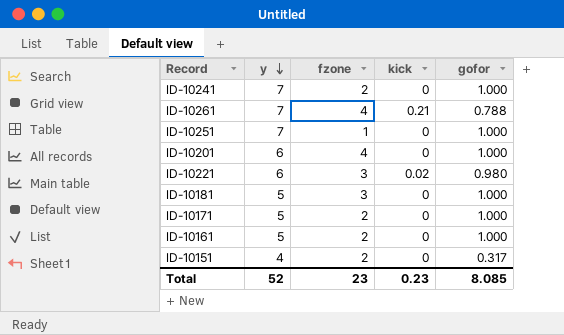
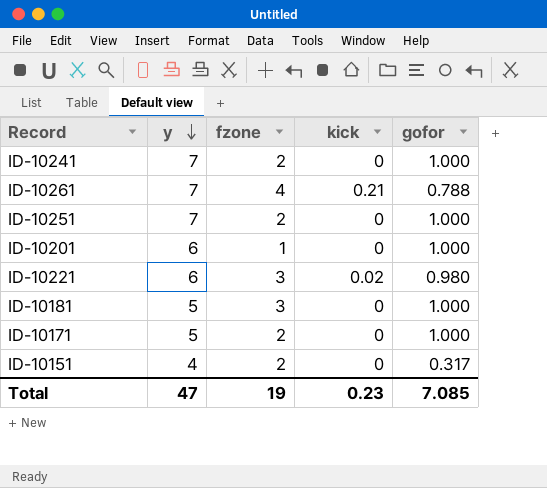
row ID-10161: 5 | 2 | 0 | 1.000 -> none
ID-10251 | fzone: 1 -> 2
ID-10201 | fzone: 4 -> 1
Total | y: 52 -> 47
Total | fzone: 23 -> 19
Total | gofor: 8.085 -> 7.085

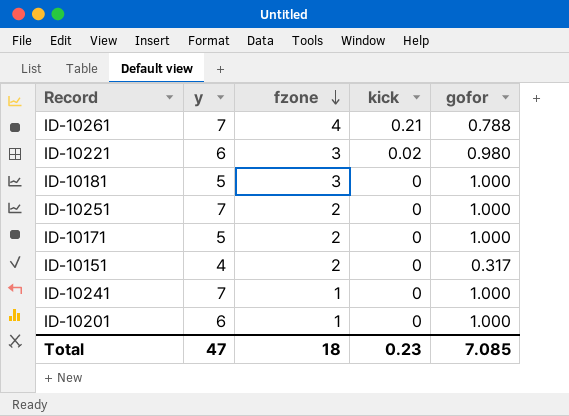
row order: y descending -> fzone descending
ID-10241 | fzone: 2 -> 1
Total | fzone: 19 -> 18

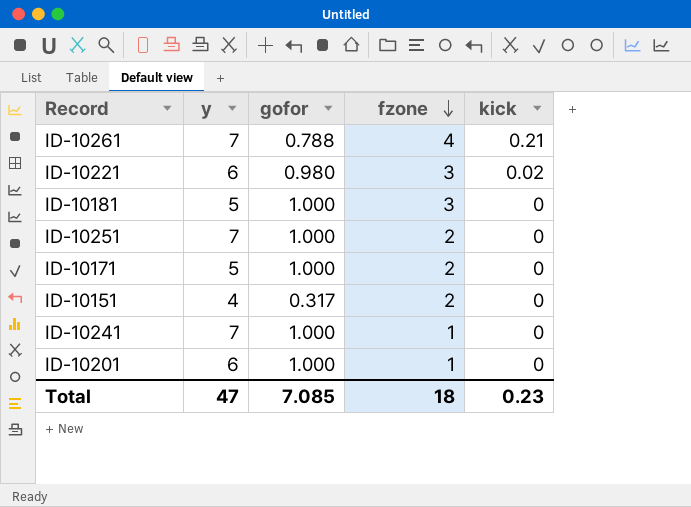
column gofor | position: 5 -> 3

